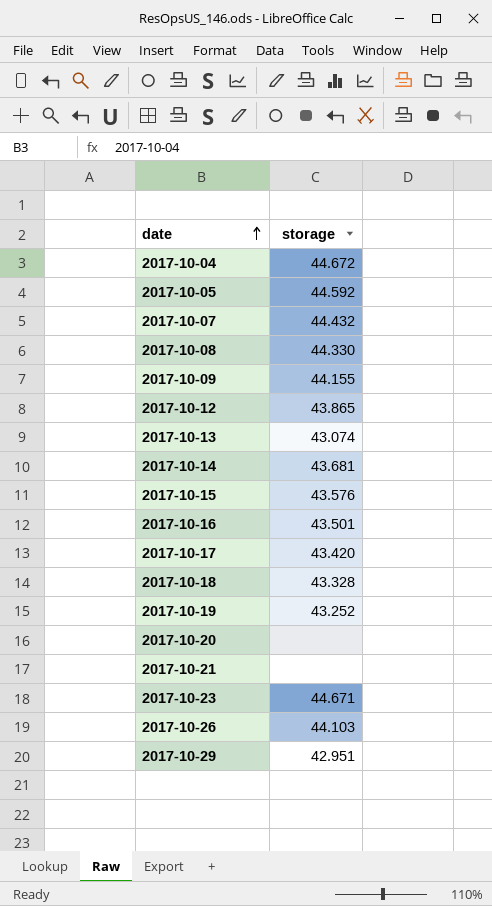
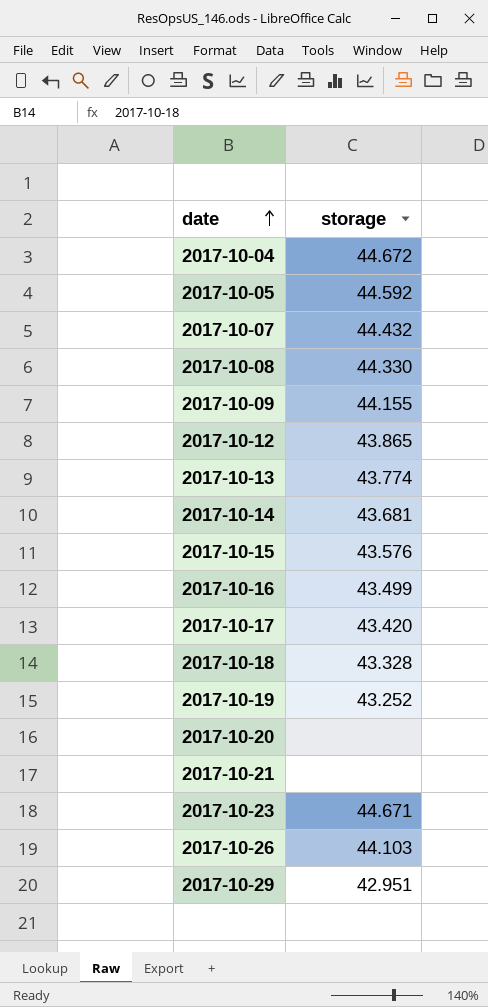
2017-10-13 | storage: 43.074 -> 43.774
2017-10-16 | storage: 43.501 -> 43.499

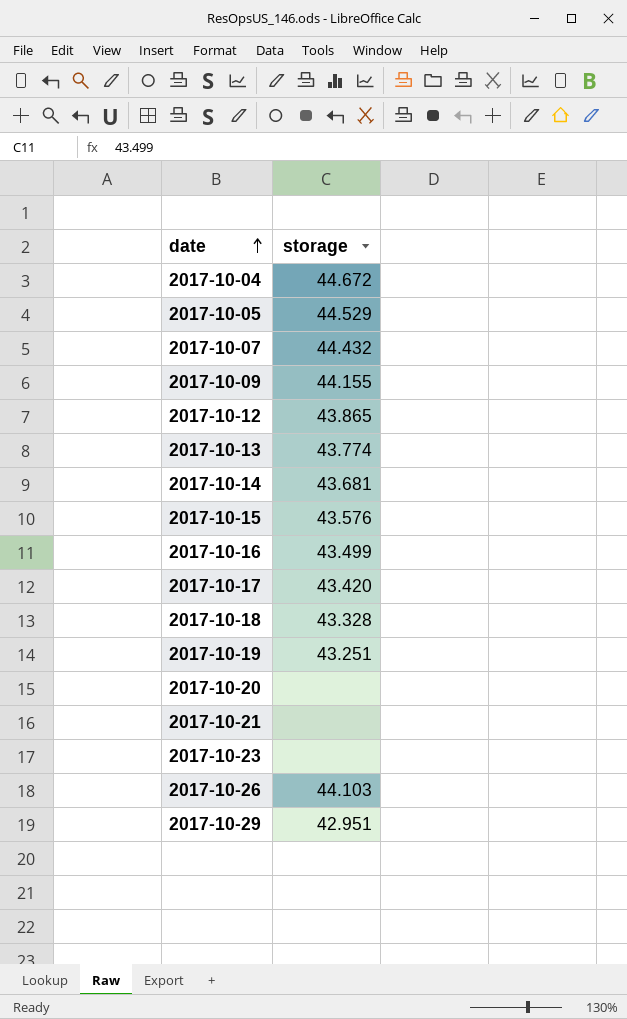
row 2017-10-08: 44.330 -> none
2017-10-05 | storage: 44.592 -> 44.529
2017-10-19 | storage: 43.252 -> 43.251
2017-10-23 | storage: 44.671 -> none

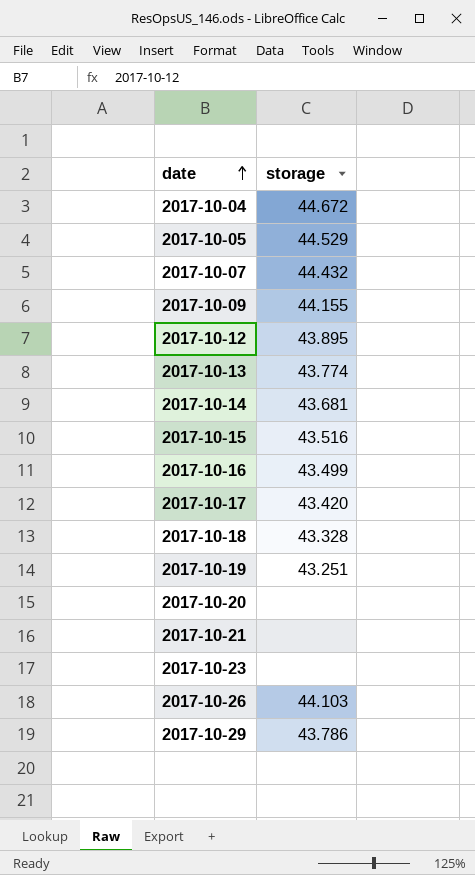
2017-10-12 | storage: 43.865 -> 43.895
2017-10-15 | storage: 43.576 -> 43.516
2017-10-29 | storage: 42.951 -> 43.786

